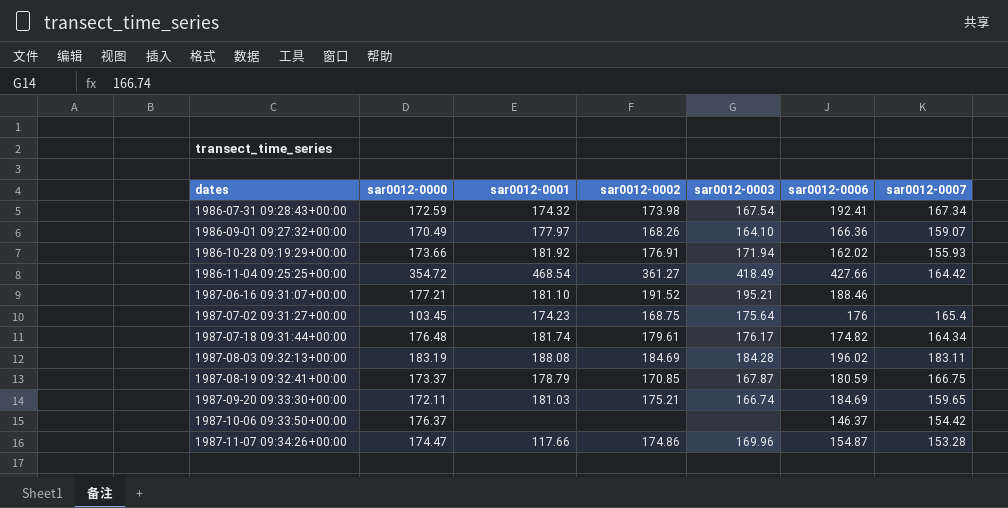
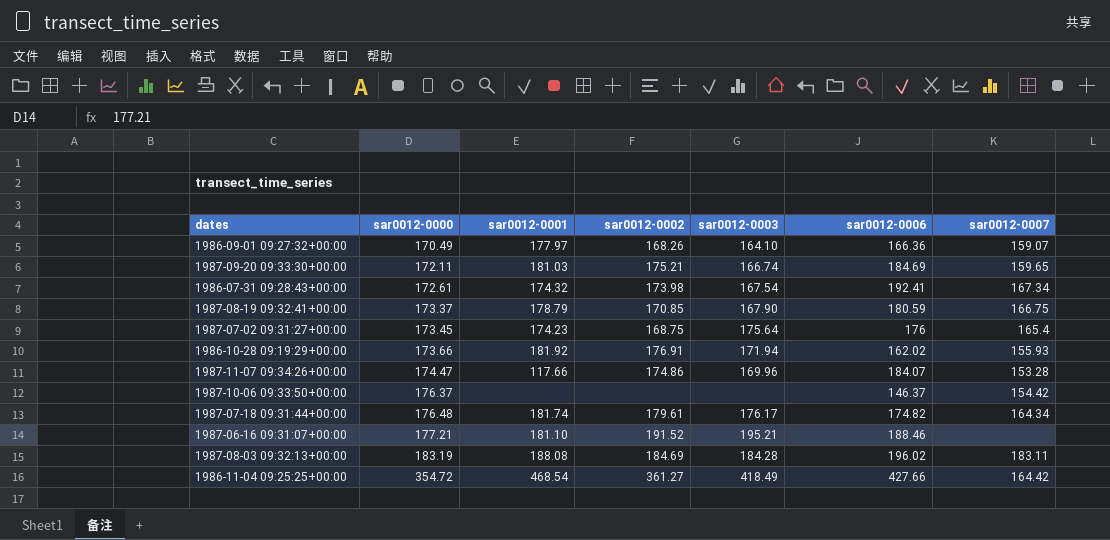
row order: dates ascending -> sar0012-0000 ascending
1986-07-31 09:28:43+00:00 | sar0012-0000: 172.59 -> 172.61
1987-08-19 09:32:41+00:00 | sar0012-0003: 167.87 -> 167.90
1987-07-02 09:31:27+00:00 | sar0012-0000: 103.45 -> 173.45
1987-11-07 09:34:26+00:00 | sar0012-0006: 154.87 -> 184.07

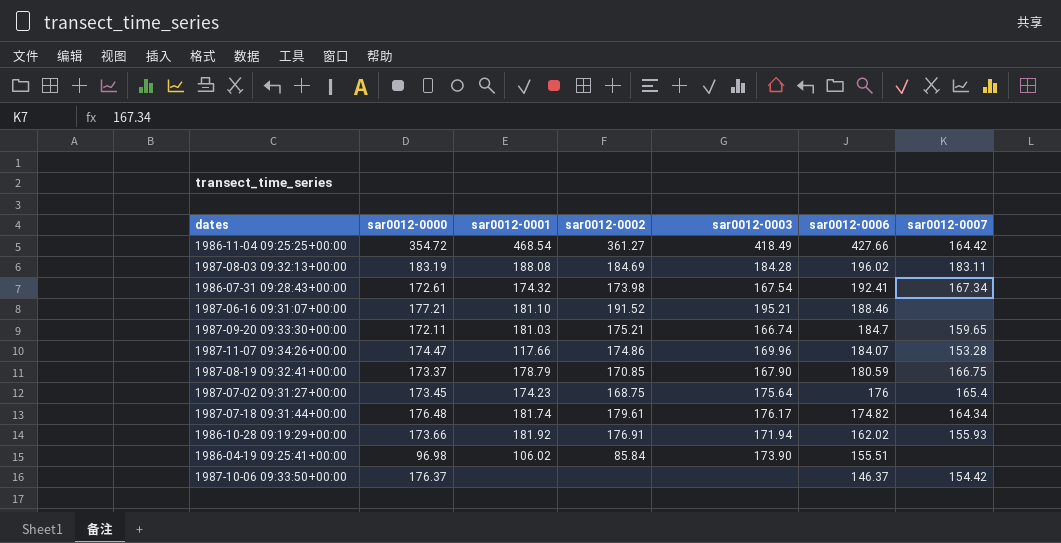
row order: sar0012-0000 ascending -> sar0012-0006 descending
row 1986-09-01 09:27:32+00:00: 170.49 | 177.97 | 168.26 | 164.10 | 166.36 | 159.07 -> none
1987-09-20 09:33:30+00:00 | sar0012-0006: 184.69 -> 184.7
row 1986-04-19 09:25:41+00:00: none -> 96.98 | 106.02 | 85.84 | 173.90 | 155.51 | none

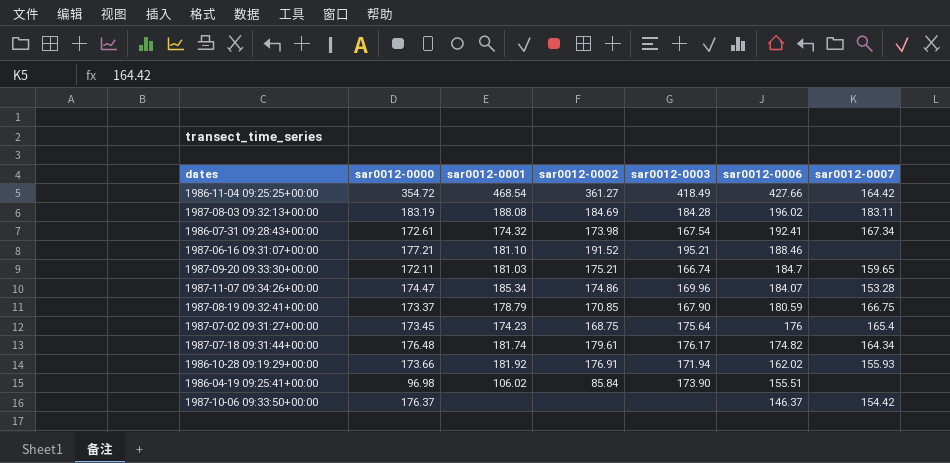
1987-11-07 09:34:26+00:00 | sar0012-0001: 117.66 -> 185.34

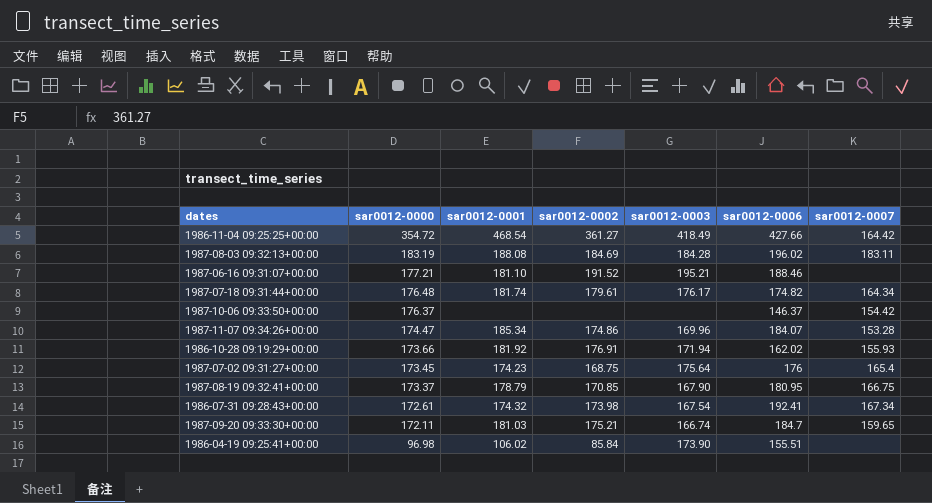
row order: sar0012-0006 descending -> sar0012-0000 descending
1987-08-19 09:32:41+00:00 | sar0012-0006: 180.59 -> 180.95

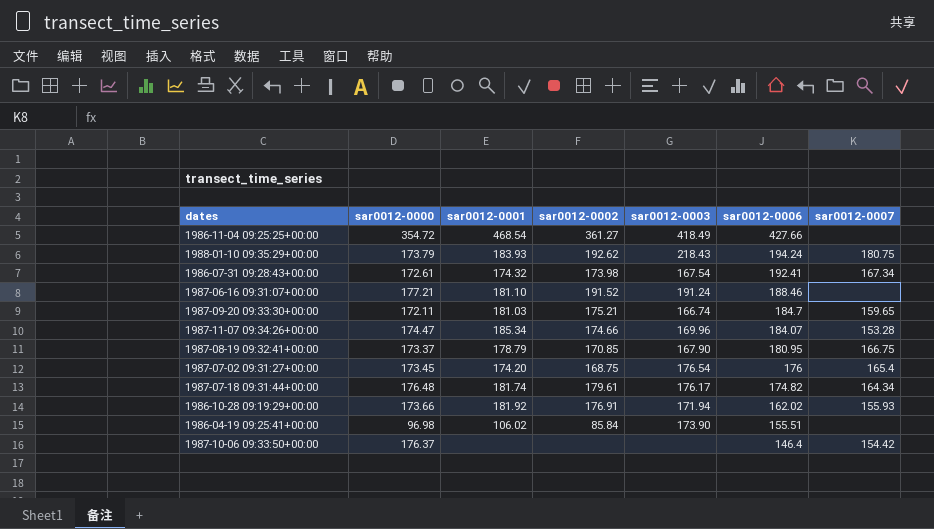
row order: sar0012-0000 descending -> sar0012-0006 descending
row 1987-08-03 09:32:13+00:00: 183.19 | 188.08 | 184.69 | 184.28 | 196.02 | 183.11 -> none
1986-11-04 09:25:25+00:00 | sar0012-0007: 164.42 -> none
row 1988-01-10 09:35:29+00:00: none -> 173.79 | 183.93 | 192.62 | 218.43 | 194.24 | 180.75
1987-06-16 09:31:07+00:00 | sar0012-0003: 195.21 -> 191.24
1987-11-07 09:34:26+00:00 | sar0012-0002: 174.86 -> 174.66
1987-07-02 09:31:27+00:00 | sar0012-0001: 174.23 -> 174.20
1987-07-02 09:31:27+00:00 | sar0012-0003: 175.64 -> 176.54
1987-10-06 09:33:50+00:00 | sar0012-0006: 146.37 -> 146.4

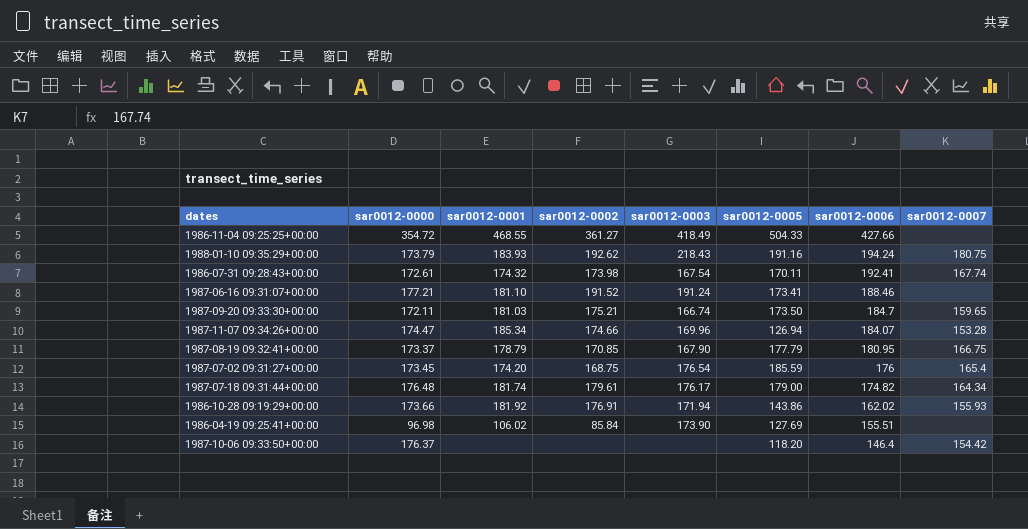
column sar0012-0005 | position: none -> 6
1986-11-04 09:25:25+00:00 | sar0012-0001: 468.54 -> 468.55
1986-07-31 09:28:43+00:00 | sar0012-0007: 167.34 -> 167.74

